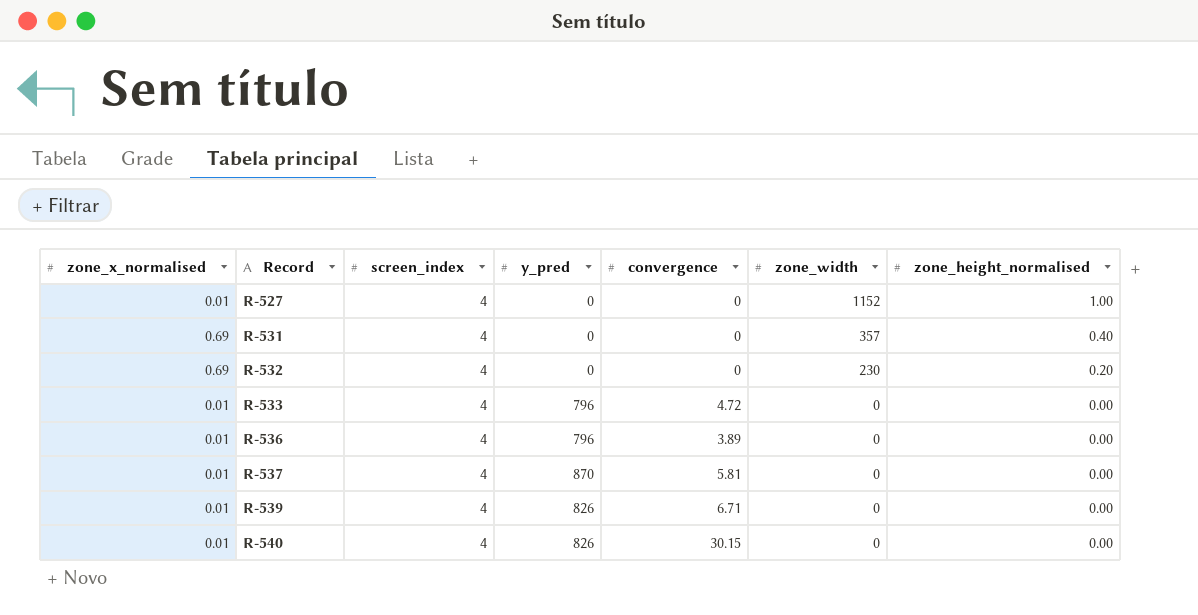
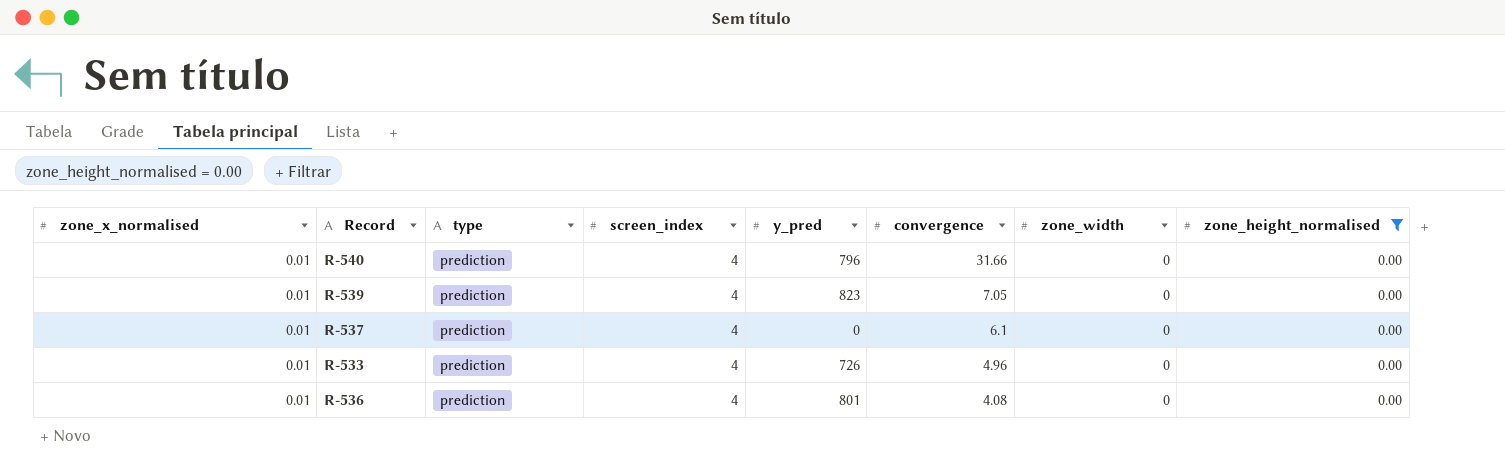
filter: none -> zone_height_normalised = 0.00
row order: Record ascending -> convergence descending
column type | position: none -> 3
R-540 | y_pred: 826 -> 796
R-540 | convergence: 30.15 -> 31.66
R-539 | y_pred: 826 -> 823
R-539 | convergence: 6.71 -> 7.05
R-537 | y_pred: 870 -> 0
R-537 | convergence: 5.81 -> 6.1
R-533 | y_pred: 796 -> 726
R-533 | convergence: 4.72 -> 4.96
R-536 | y_pred: 796 -> 801
R-536 | convergence: 3.89 -> 4.08

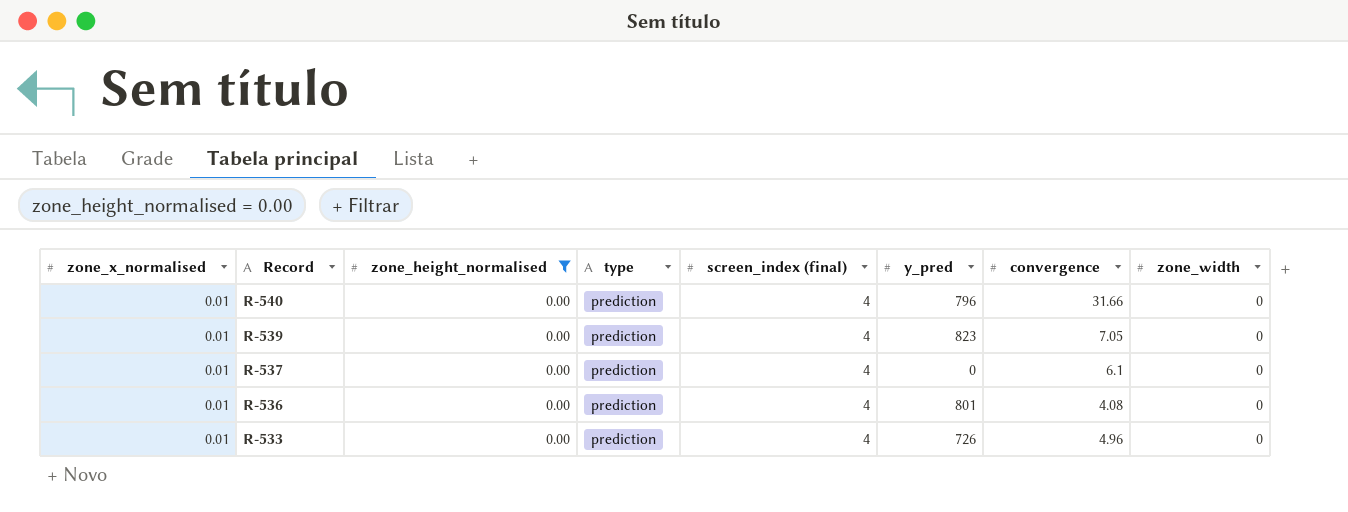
row order: convergence descending -> Record descending
column zone_height_normalised | position: 8 -> 3
column name: screen_index -> screen_index (final)

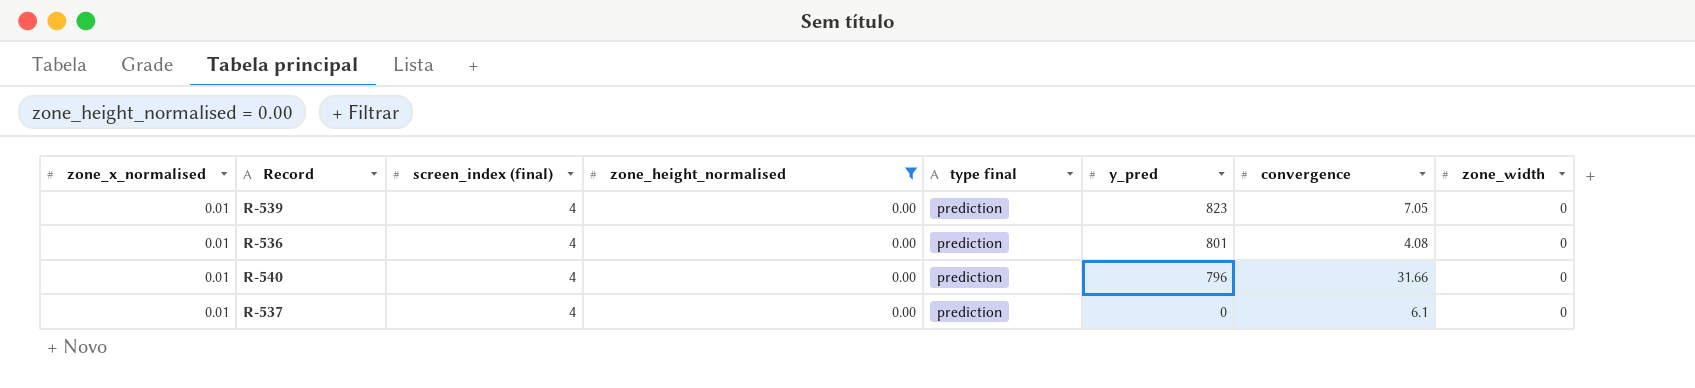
row order: Record descending -> y_pred descending
column screen_index (final) | position: 5 -> 3
column name: type -> type final
row R-533: 0.01 | 0.00 | prediction | 4 | 726 | 4.96 | 0 -> none

